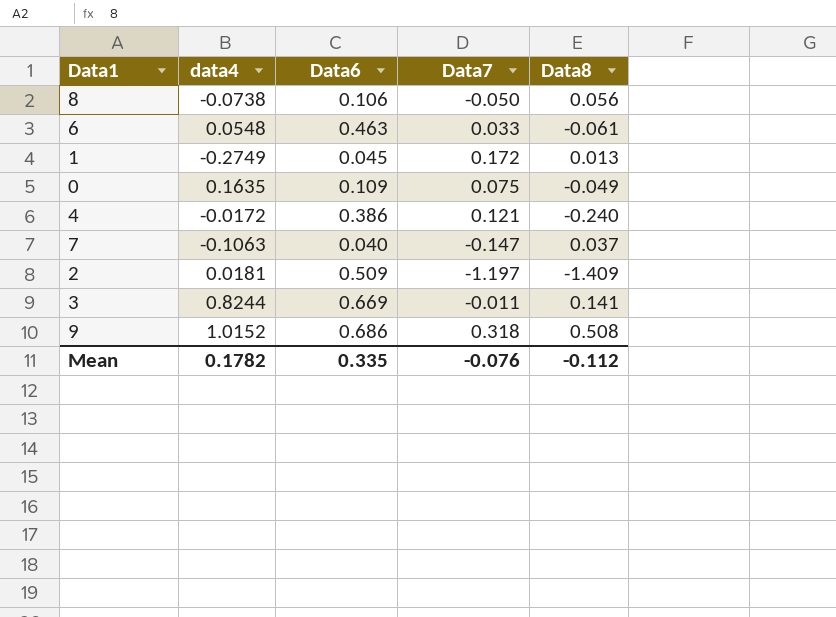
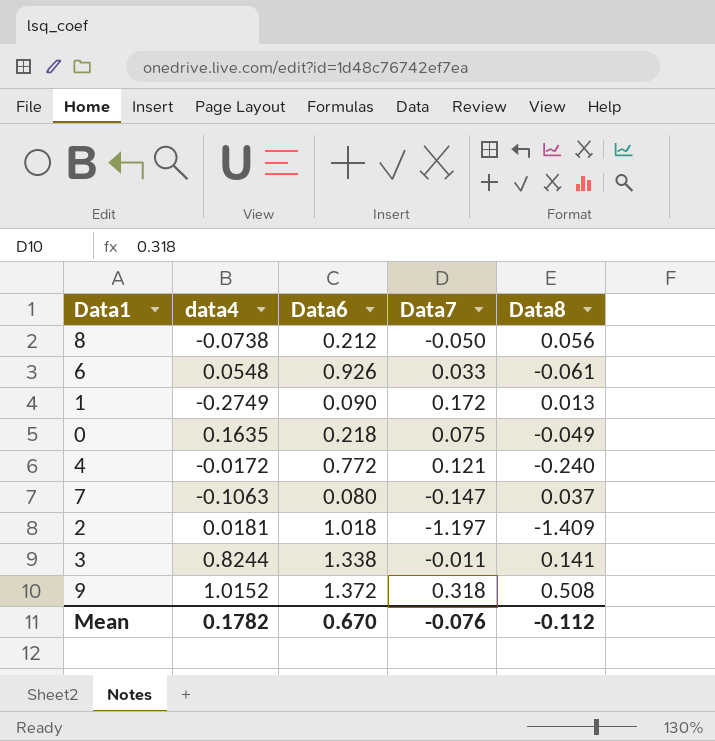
8 | Data6: 0.106 -> 0.212
6 | Data6: 0.463 -> 0.926
1 | Data6: 0.045 -> 0.090
0 | Data6: 0.109 -> 0.218
4 | Data6: 0.386 -> 0.772
7 | Data6: 0.040 -> 0.080
2 | Data6: 0.509 -> 1.018
3 | Data6: 0.669 -> 1.338
9 | Data6: 0.686 -> 1.372
Mean | Data6: 0.335 -> 0.670

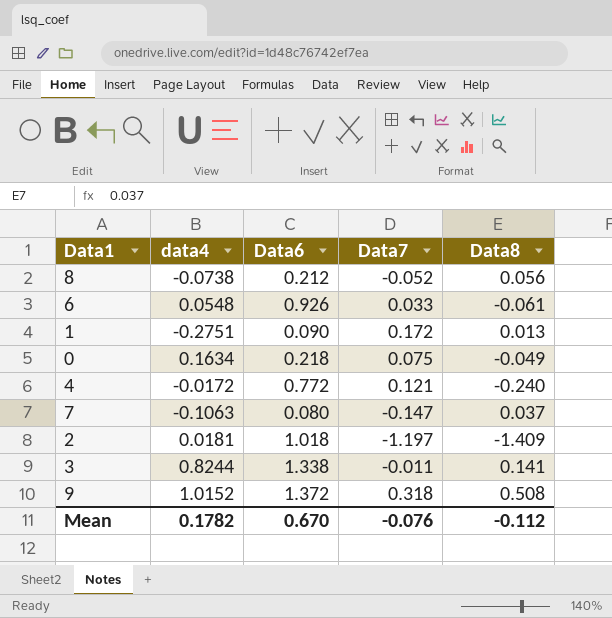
8 | Data7: -0.050 -> -0.052
1 | data4: -0.2749 -> -0.2751
0 | data4: 0.1635 -> 0.1634

